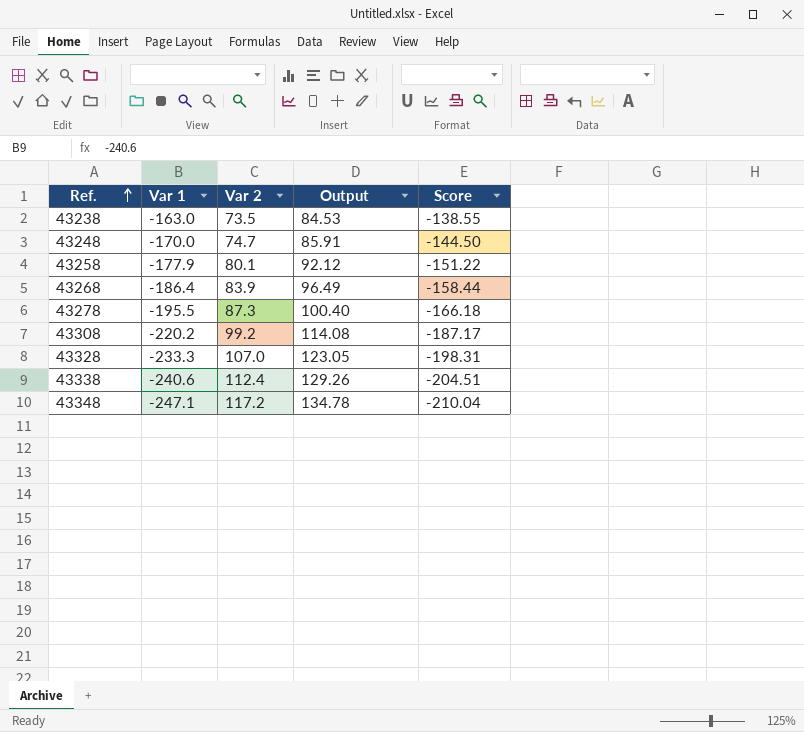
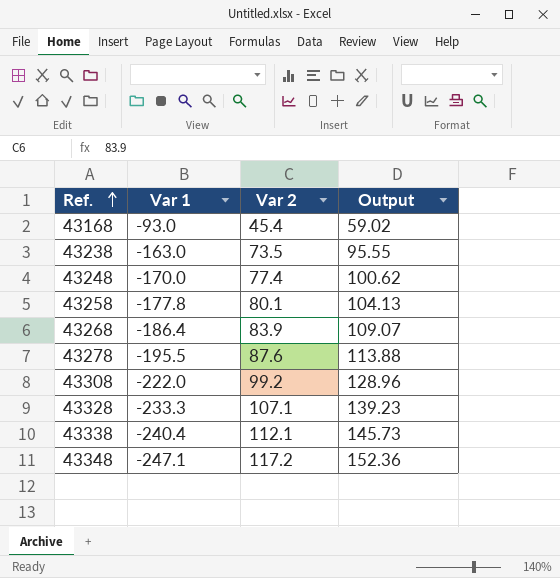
column Score | formula: [Var 1] * 0.85 -> none
column Output | formula: [Var 2] * 1.15 -> [Var 2] * 1.3
row 43168: none -> -93.0 | 45.4 | 59.02
43248 | Var 2: 74.7 -> 77.4
43258 | Var 1: -177.9 -> -177.8
43278 | Var 2: 87.3 -> 87.6
43308 | Var 1: -220.2 -> -222.0
43328 | Var 2: 107.0 -> 107.1
43338 | Var 1: -240.6 -> -240.4
43338 | Var 2: 112.4 -> 112.1

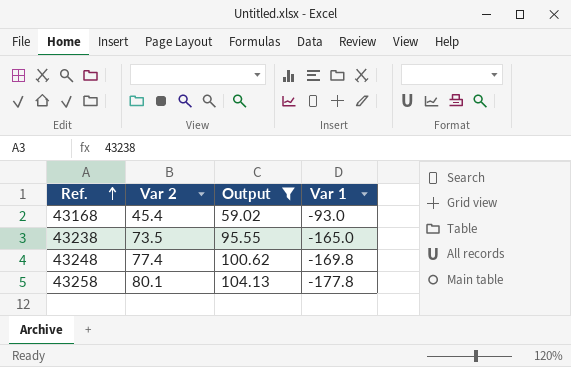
filter: none -> Output <= 104.13
column Var 1 | position: 2 -> 4
43238 | Var 1: -163.0 -> -165.0
43248 | Var 1: -170.0 -> -169.8

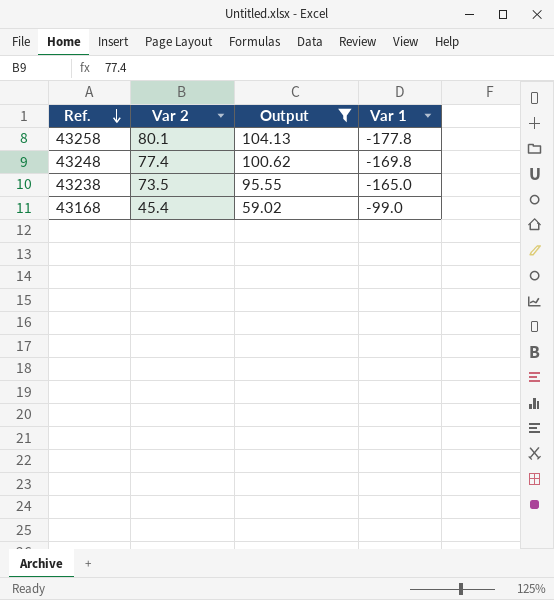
row order: Ref. ascending -> Ref. descending
43168 | Var 1: -93.0 -> -99.0

